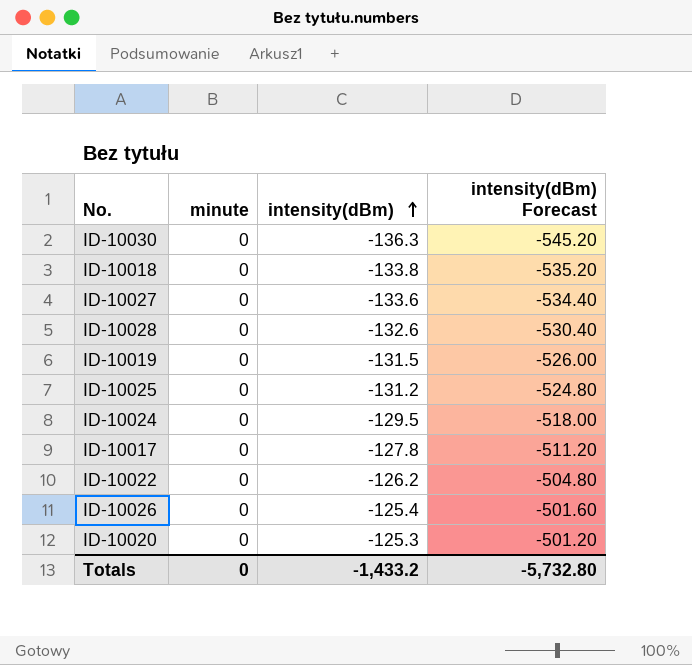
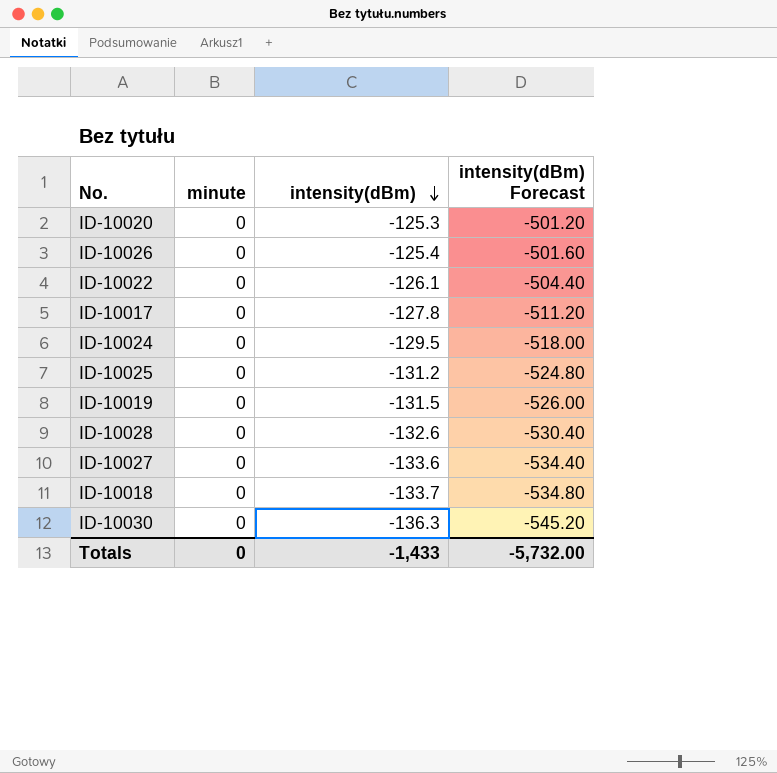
row order: intensity(dBm) ascending -> intensity(dBm) descending
ID-10022 | intensity(dBm): -126.2 -> -126.1
ID-10022 | intensity(dBm) Forecast: -504.80 -> -504.40
ID-10018 | intensity(dBm): -133.8 -> -133.7
ID-10018 | intensity(dBm) Forecast: -535.20 -> -534.80
Totals | intensity(dBm): -1,433.2 -> -1,433
Totals | intensity(dBm) Forecast: -5,732.80 -> -5,732.00

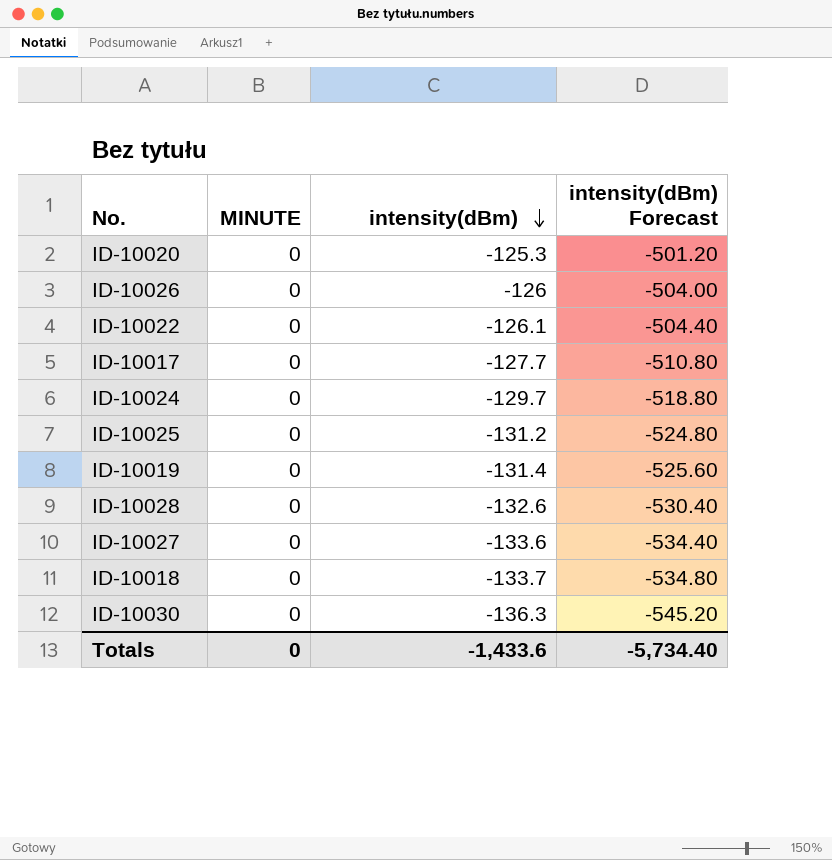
column name: minute -> MINUTE
ID-10026 | intensity(dBm): -125.4 -> -126
ID-10026 | intensity(dBm) Forecast: -501.60 -> -504.00
ID-10017 | intensity(dBm): -127.8 -> -127.7
ID-10017 | intensity(dBm) Forecast: -511.20 -> -510.80
ID-10024 | intensity(dBm): -129.5 -> -129.7
ID-10024 | intensity(dBm) Forecast: -518.00 -> -518.80
ID-10019 | intensity(dBm): -131.5 -> -131.4
ID-10019 | intensity(dBm) Forecast: -526.00 -> -525.60
Totals | intensity(dBm): -1,433 -> -1,433.6
Totals | intensity(dBm) Forecast: -5,732.00 -> -5,734.40

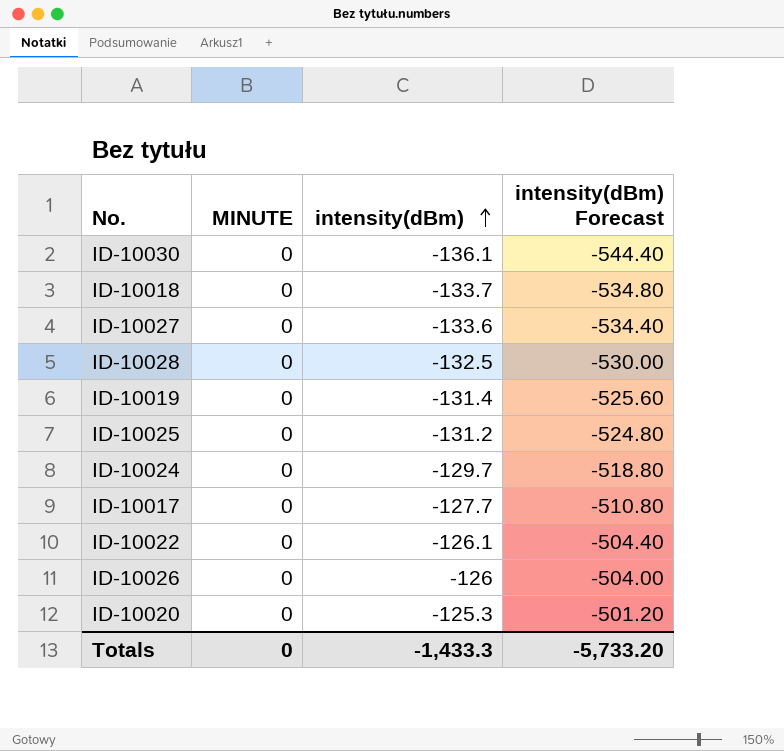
row order: intensity(dBm) descending -> intensity(dBm) ascending
ID-10030 | intensity(dBm): -136.3 -> -136.1
ID-10030 | intensity(dBm) Forecast: -545.20 -> -544.40
ID-10028 | intensity(dBm): -132.6 -> -132.5
ID-10028 | intensity(dBm) Forecast: -530.40 -> -530.00
Totals | intensity(dBm): -1,433.6 -> -1,433.3
Totals | intensity(dBm) Forecast: -5,734.40 -> -5,733.20

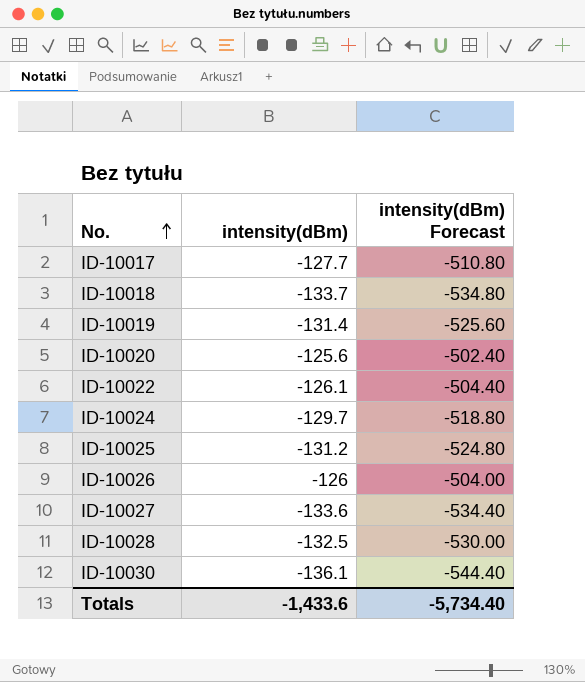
row order: intensity(dBm) ascending -> No. ascending
column MINUTE | position: 2 -> none
ID-10020 | intensity(dBm): -125.3 -> -125.6
ID-10020 | intensity(dBm) Forecast: -501.20 -> -502.40
Totals | intensity(dBm): -1,433.3 -> -1,433.6
Totals | intensity(dBm) Forecast: -5,733.20 -> -5,734.40

